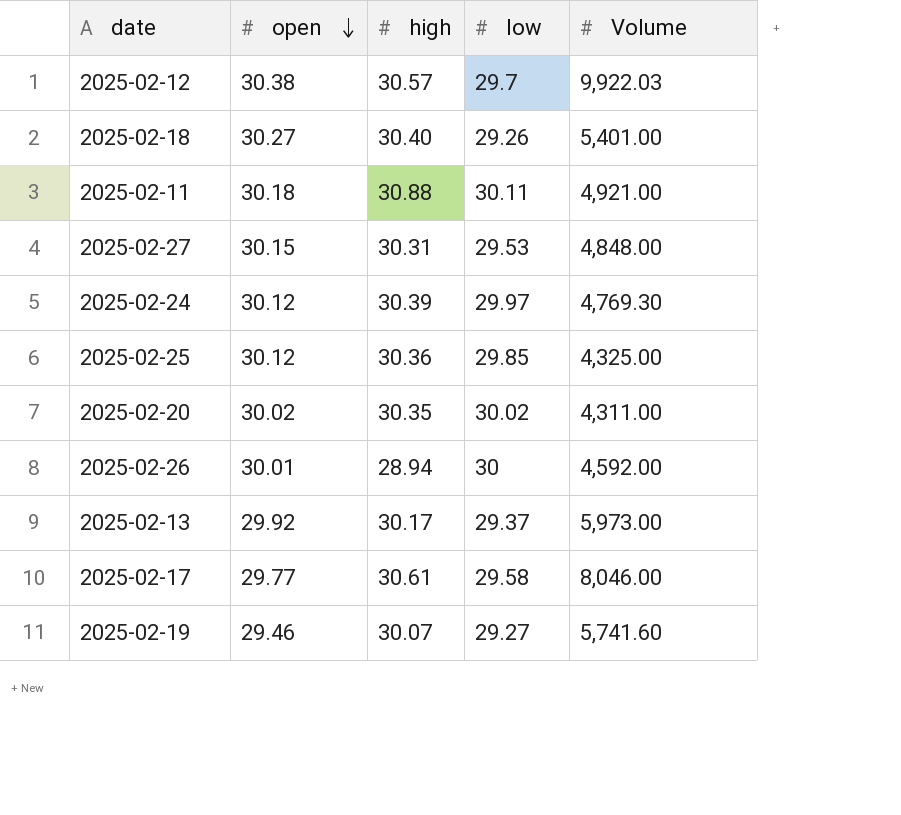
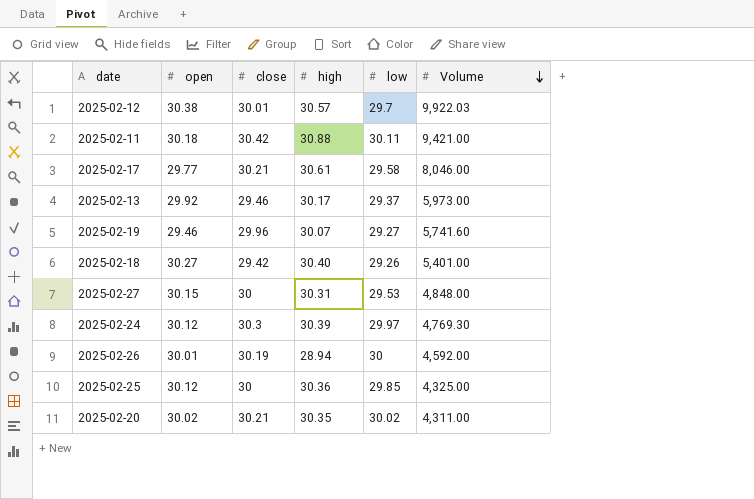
row order: open descending -> Volume descending
column close | position: none -> 3
2025-02-11 | Volume: 4,921.00 -> 9,421.00

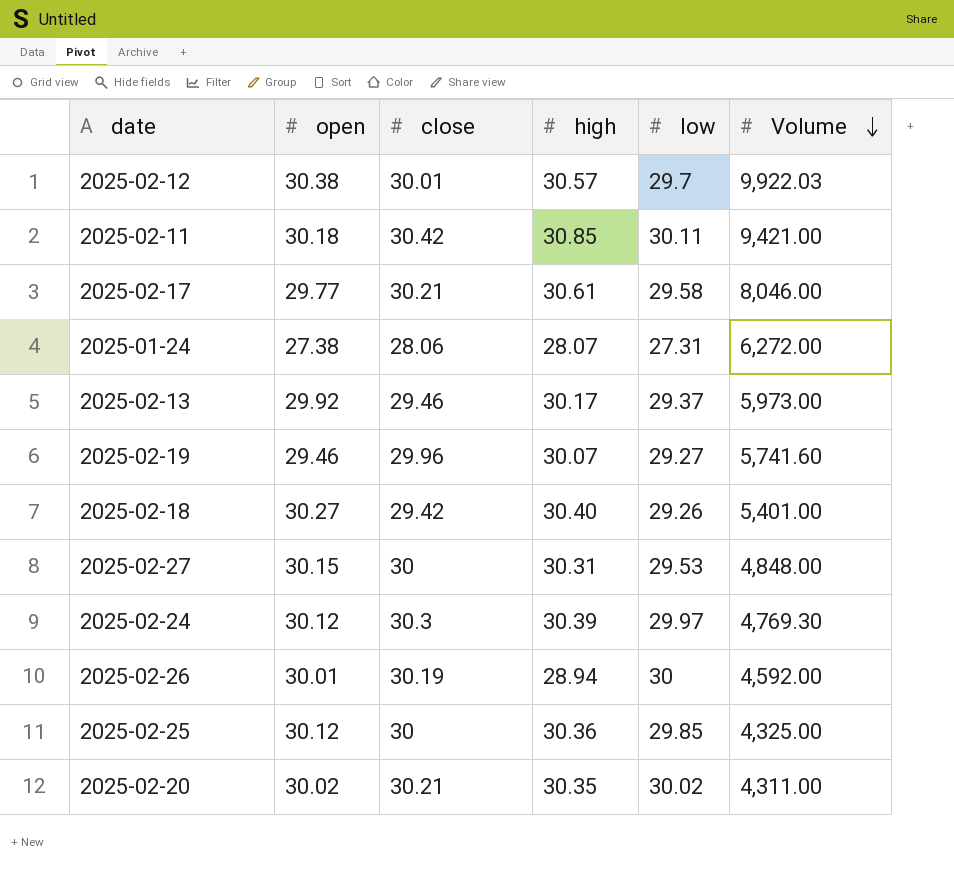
2025-02-11 | high: 30.88 -> 30.85
row 2025-01-24: none -> 27.38 | 28.06 | 28.07 | 27.31 | 6,272.00

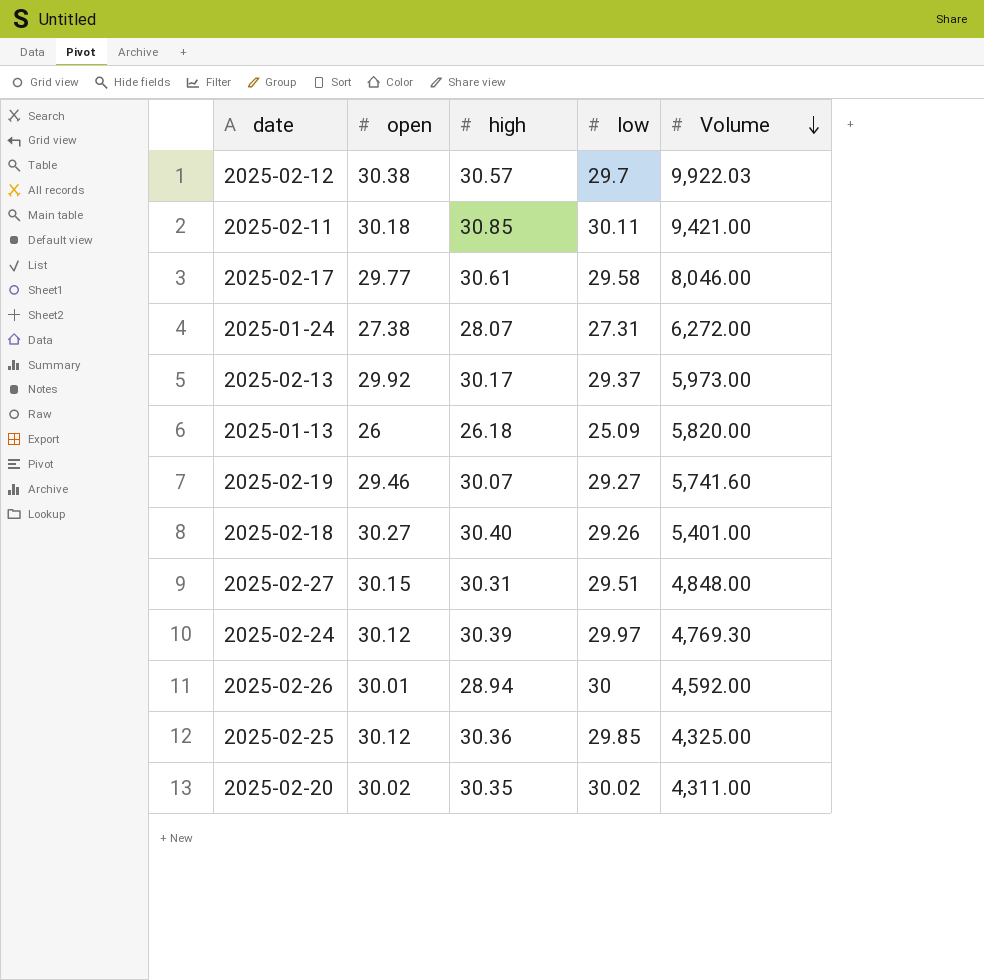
column close | position: 3 -> none
row 2025-01-13: none -> 26 | 26.18 | 25.09 | 5,820.00
2025-02-27 | low: 29.53 -> 29.51

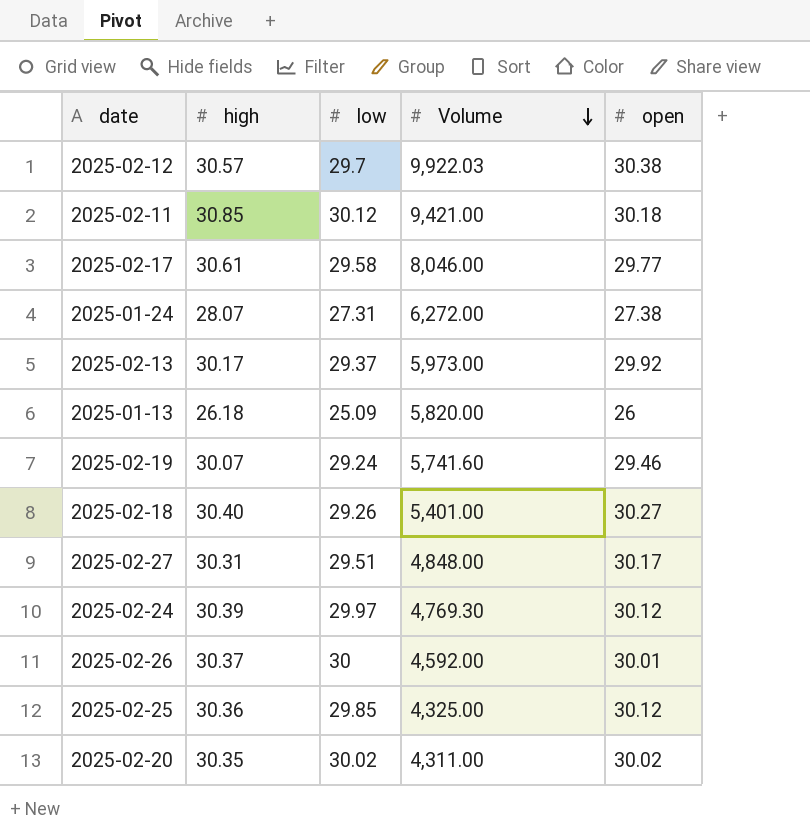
column open | position: 2 -> 5
2025-02-11 | low: 30.11 -> 30.12
2025-02-19 | low: 29.27 -> 29.24
2025-02-27 | open: 30.15 -> 30.17
2025-02-26 | high: 28.94 -> 30.37

